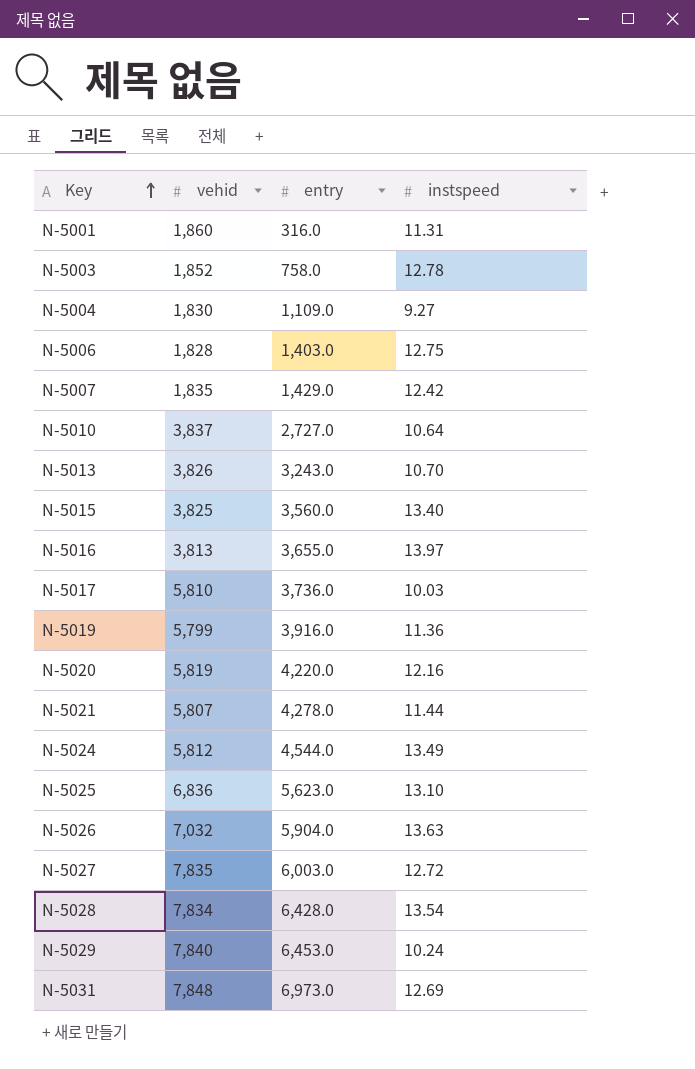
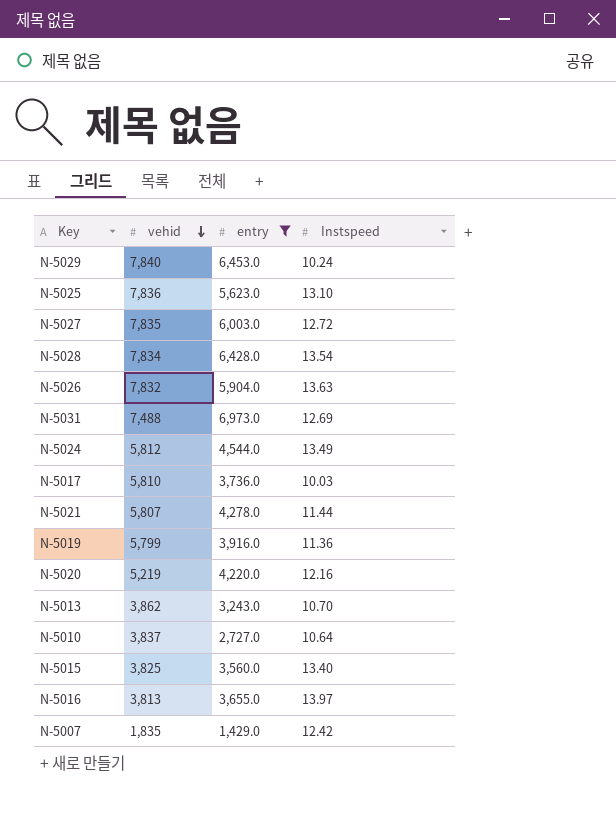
filter: none -> entry >= 1,429.0
row order: Key ascending -> vehid descending
column name: instspeed -> Instspeed
N-5025 | vehid: 6,836 -> 7,836
N-5026 | vehid: 7,032 -> 7,832
N-5031 | vehid: 7,848 -> 7,488
N-5020 | vehid: 5,819 -> 5,219
N-5013 | vehid: 3,826 -> 3,862

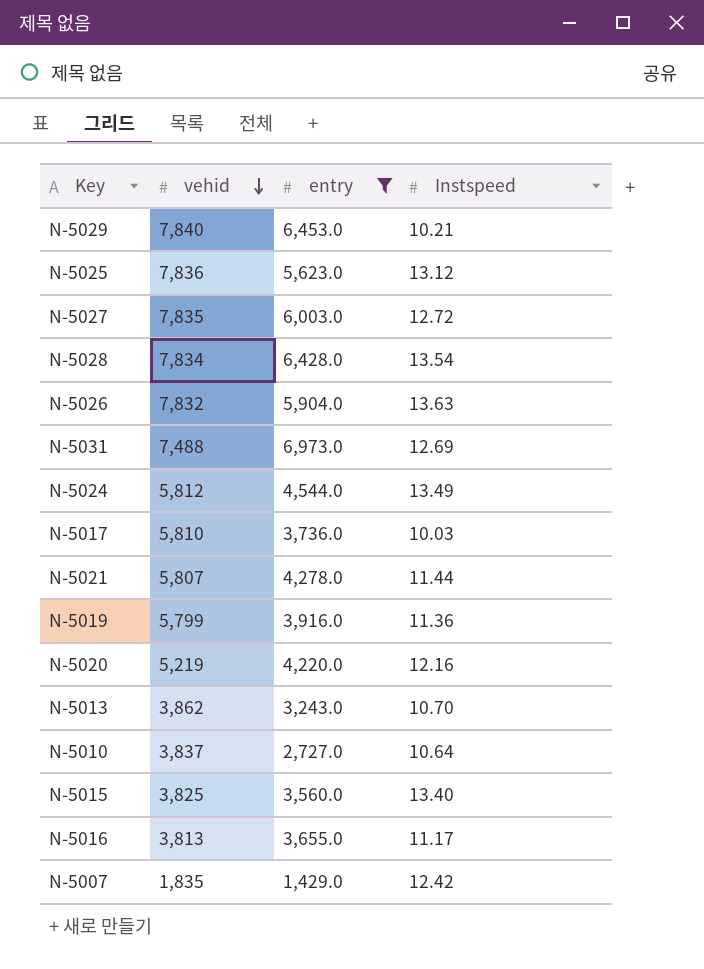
N-5029 | Instspeed: 10.24 -> 10.21
N-5025 | Instspeed: 13.10 -> 13.12
N-5016 | Instspeed: 13.97 -> 11.17

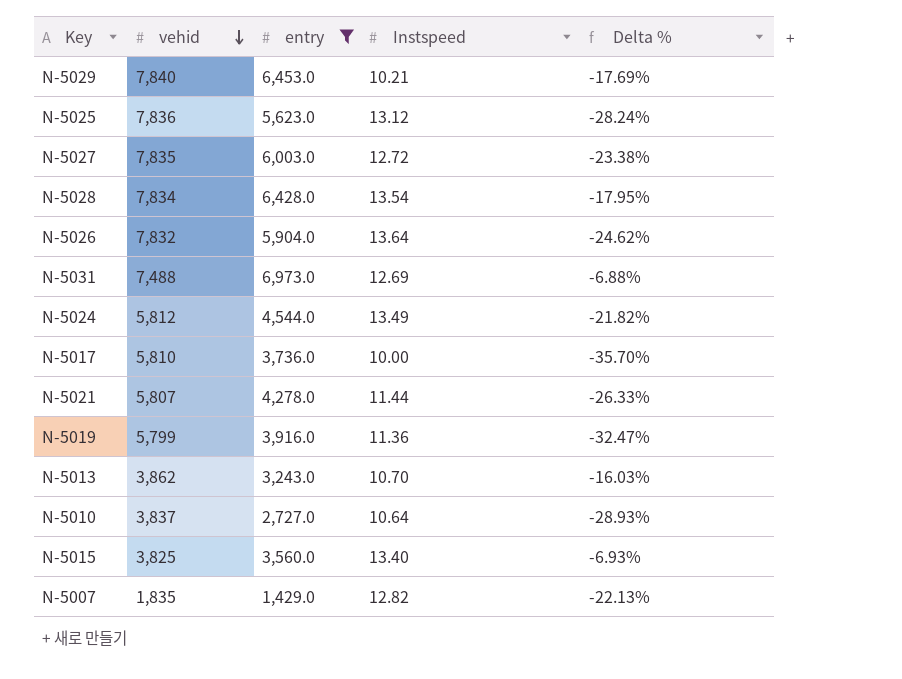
column Delta % | formula: none -> ([entry] - [vehid]) / [vehid]
row N-5020: 5,219 | 4,220.0 | 12.16 -> none
row N-5016: 3,813 | 3,655.0 | 11.17 -> none
N-5026 | Instspeed: 13.63 -> 13.64
N-5017 | Instspeed: 10.03 -> 10.00
N-5007 | Instspeed: 12.42 -> 12.82

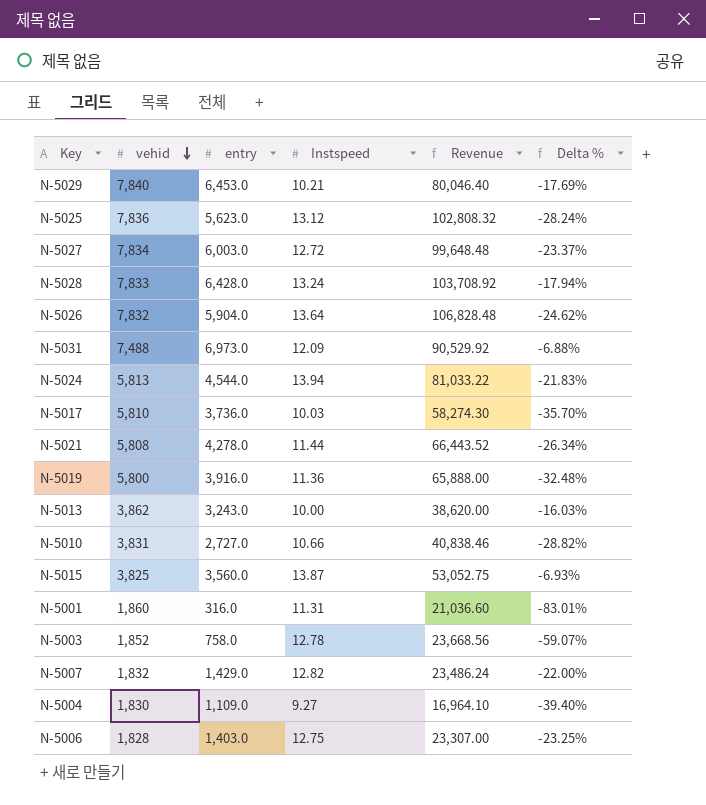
filter: entry >= 1,429.0 -> none
column Revenue | formula: none -> [vehid] * [Instspeed]
N-5027 | vehid: 7,835 -> 7,834
N-5027 | Delta %: -23.38% -> -23.37%
N-5028 | vehid: 7,834 -> 7,833
N-5028 | Instspeed: 13.54 -> 13.24
N-5028 | Delta %: -17.95% -> -17.94%
N-5031 | Instspeed: 12.69 -> 12.09
N-5024 | vehid: 5,812 -> 5,813
N-5024 | Instspeed: 13.49 -> 13.94
N-5024 | Delta %: -21.82% -> -21.83%
N-5017 | Instspeed: 10.00 -> 10.03
N-5021 | vehid: 5,807 -> 5,808
N-5021 | Delta %: -26.33% -> -26.34%
N-5019 | vehid: 5,799 -> 5,800
N-5019 | Delta %: -32.47% -> -32.48%
N-5013 | Instspeed: 10.70 -> 10.00
N-5010 | vehid: 3,837 -> 3,831
N-5010 | Instspeed: 10.64 -> 10.66
N-5010 | Delta %: -28.93% -> -28.82%
N-5015 | Instspeed: 13.40 -> 13.87
N-5007 | vehid: 1,835 -> 1,832
N-5007 | Delta %: -22.13% -> -22.00%

